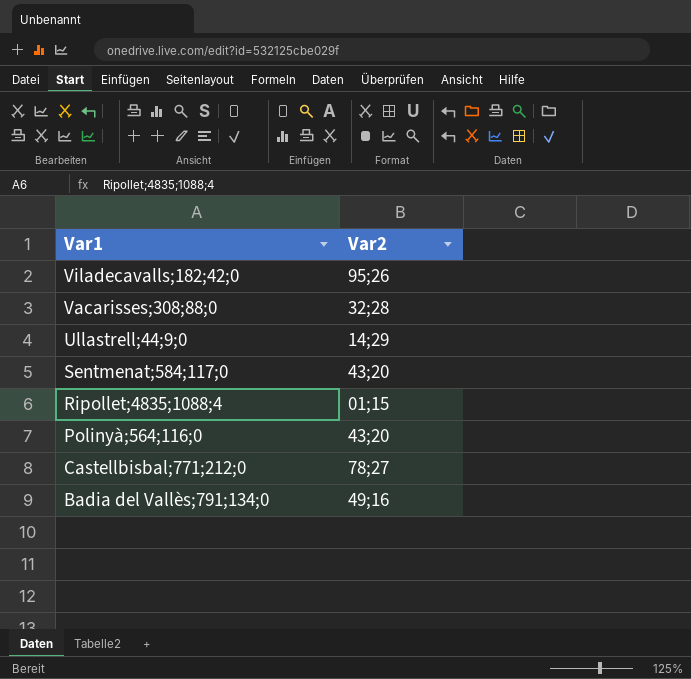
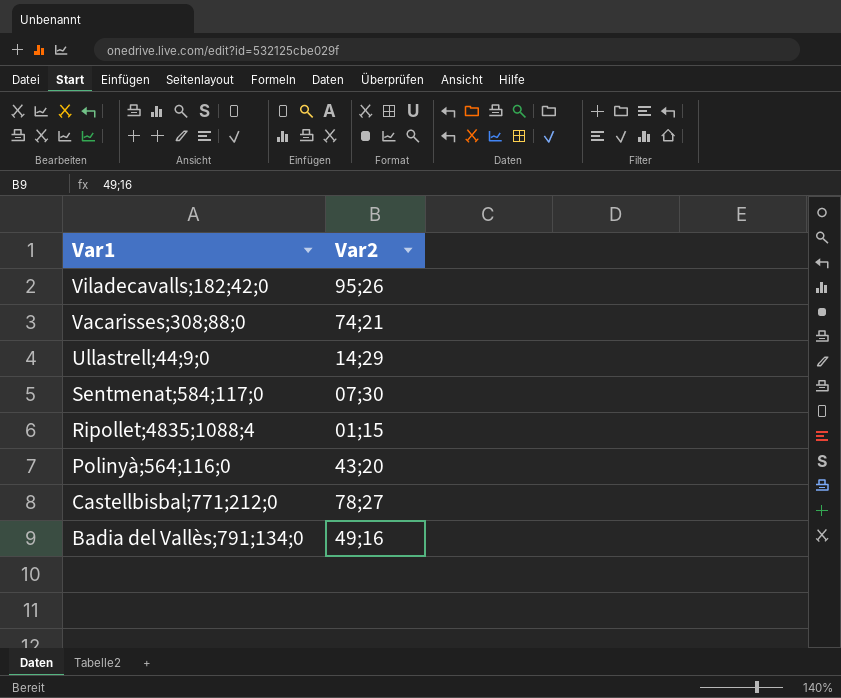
Vacarisses;308;88;0 | Var2: 32;28 -> 74;21
Sentmenat;584;117;0 | Var2: 43;20 -> 07;30

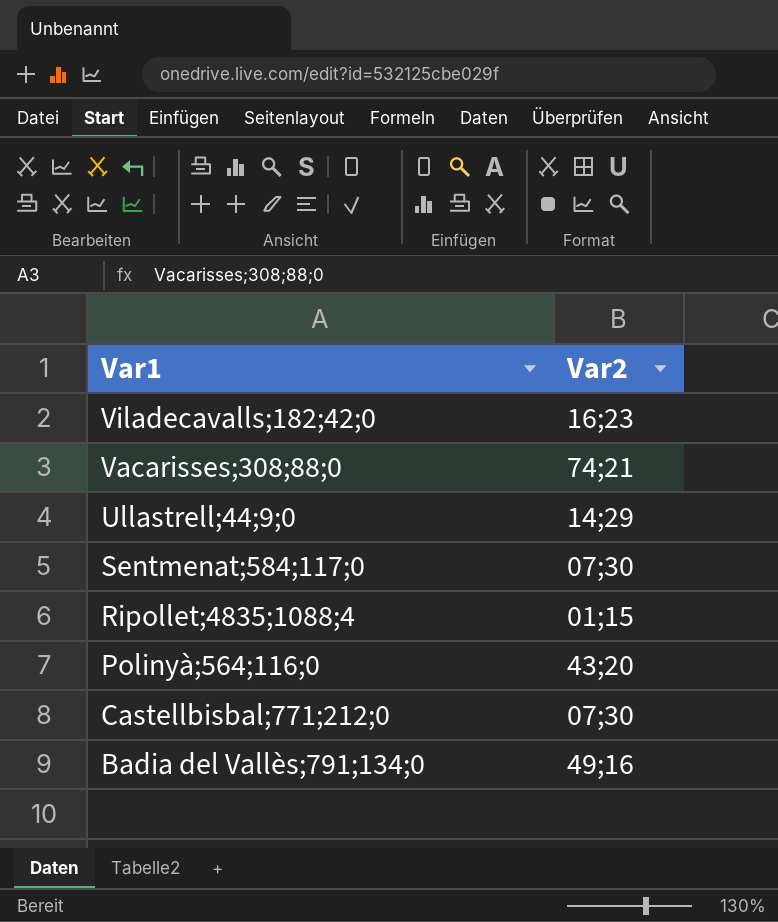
Viladecavalls;182;42;0 | Var2: 95;26 -> 16;23
Castellbisbal;771;212;0 | Var2: 78;27 -> 07;30

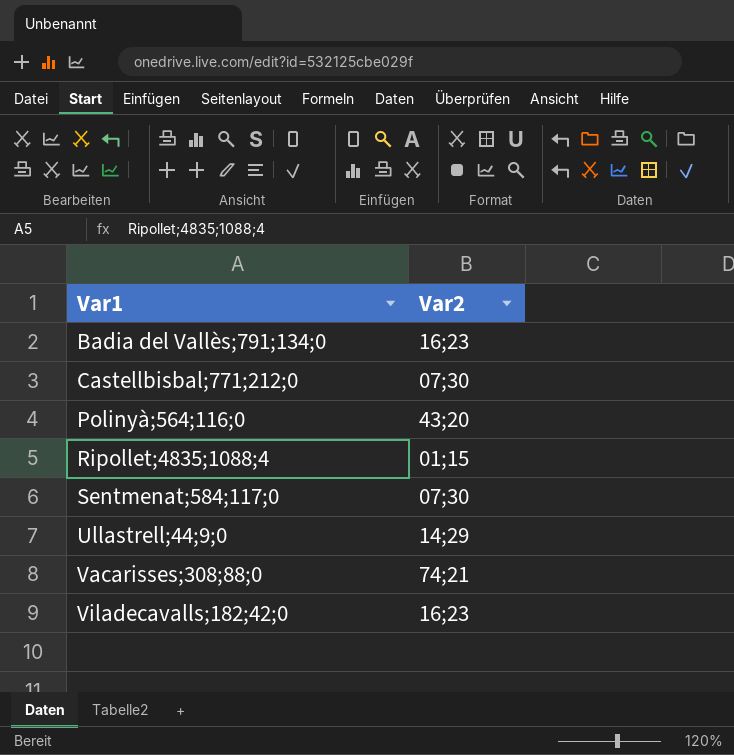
row order: Var1 descending -> Var1 ascending
Badia del Vallès;791;134;0 | Var2: 49;16 -> 16;23

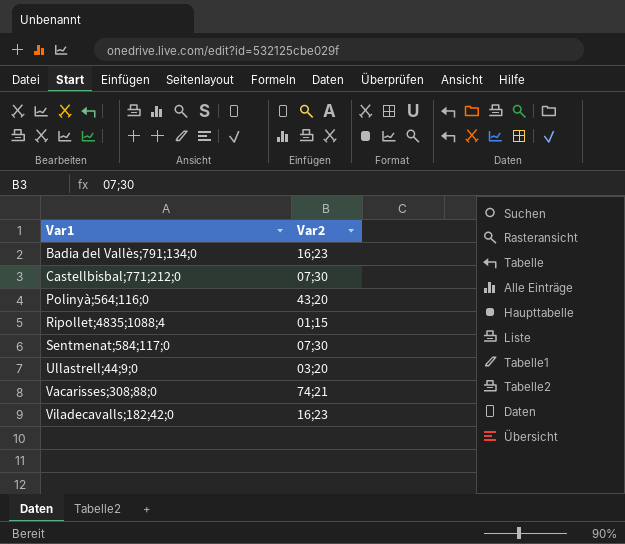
Ullastrell;44;9;0 | Var2: 14;29 -> 03;20

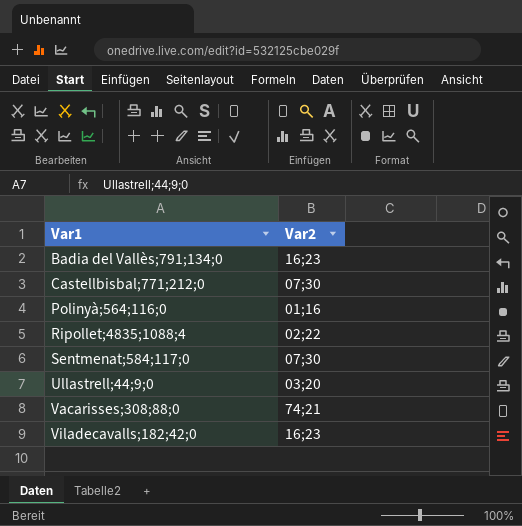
Polinyà;564;116;0 | Var2: 43;20 -> 01;16
Ripollet;4835;1088;4 | Var2: 01;15 -> 02;22

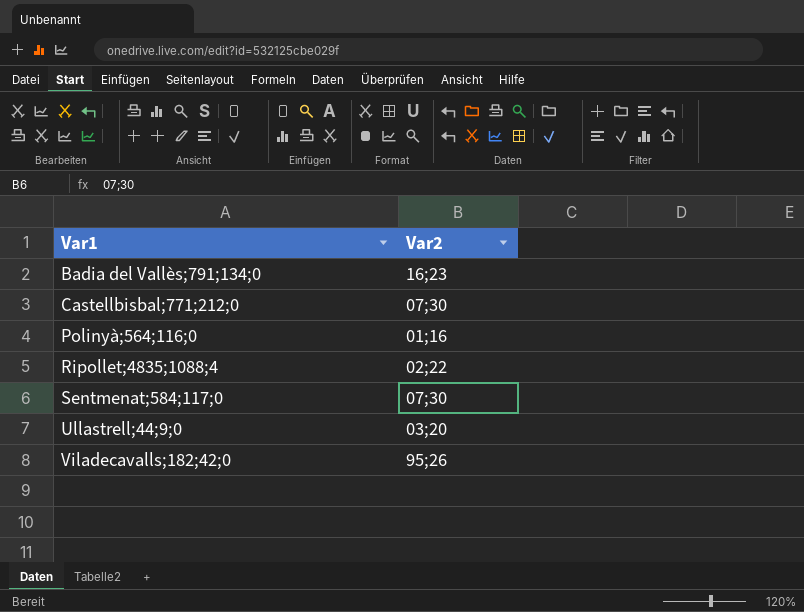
row Vacarisses;308;88;0: 74;21 -> none
Viladecavalls;182;42;0 | Var2: 16;23 -> 95;26

